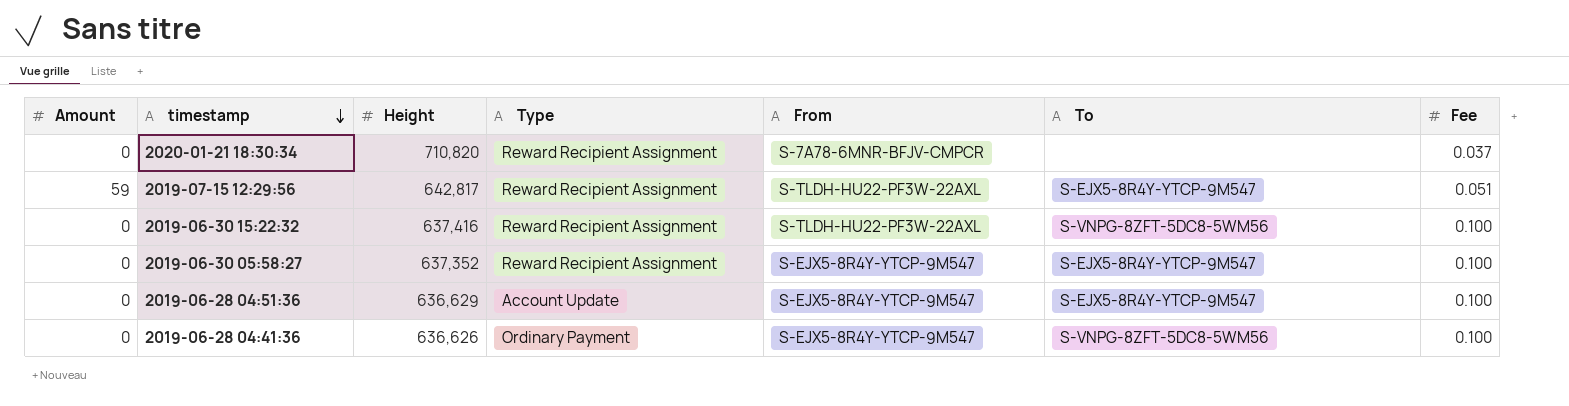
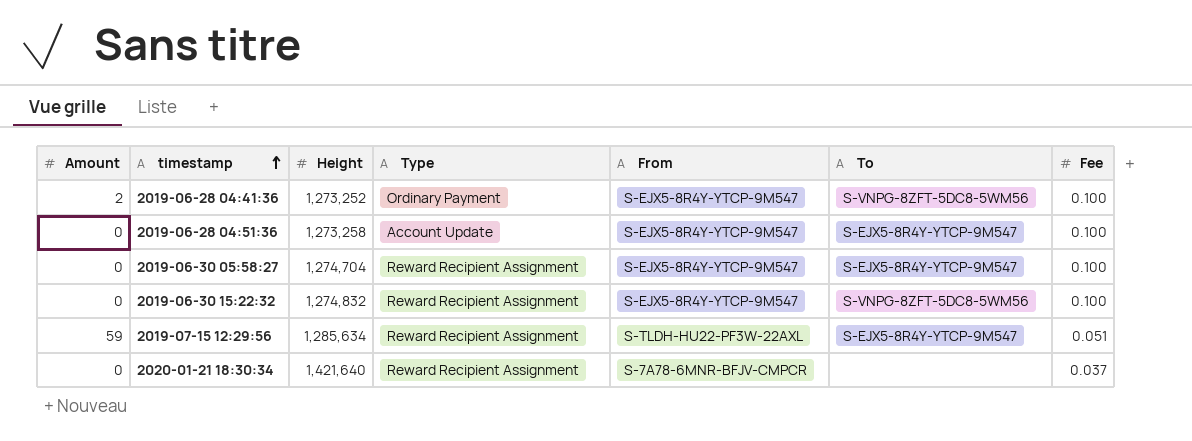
row order: timestamp descending -> timestamp ascending
2019-06-28 04:41:36 | Amount: 0 -> 2
2019-06-28 04:41:36 | Height: 636,626 -> 1,273,252
2019-06-28 04:51:36 | Height: 636,629 -> 1,273,258
2019-06-30 05:58:27 | Height: 637,352 -> 1,274,704
2019-06-30 15:22:32 | Height: 637,416 -> 1,274,832
2019-06-30 15:22:32 | From: S-TLDH-HU22-PF3W-22AXL -> S-EJX5-8R4Y-YTCP-9M547
2019-07-15 12:29:56 | Height: 642,817 -> 1,285,634
2020-01-21 18:30:34 | Height: 710,820 -> 1,421,640

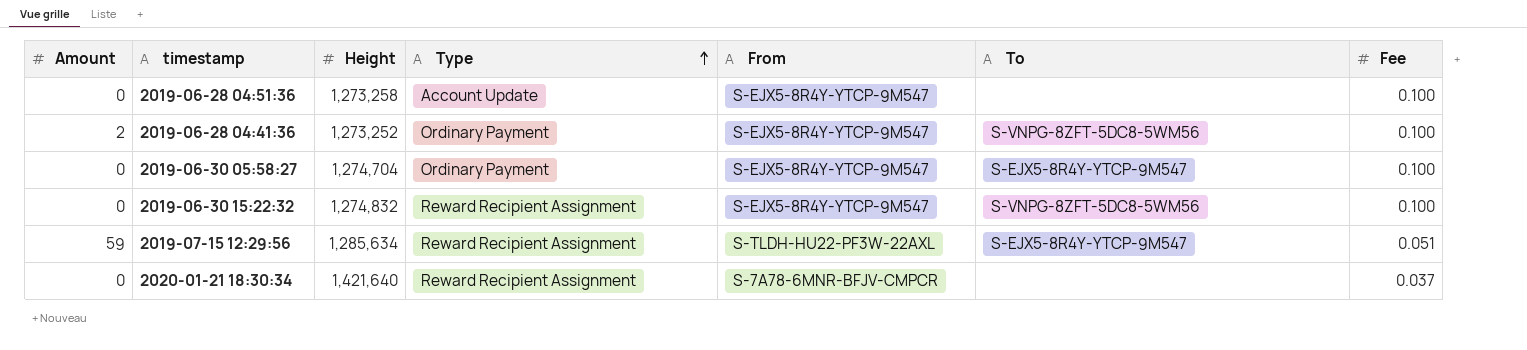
row order: timestamp ascending -> Type ascending
2019-06-28 04:51:36 | To: S-EJX5-8R4Y-YTCP-9M547 -> none
2019-06-30 05:58:27 | Type: Reward Recipient Assignment -> Ordinary Payment

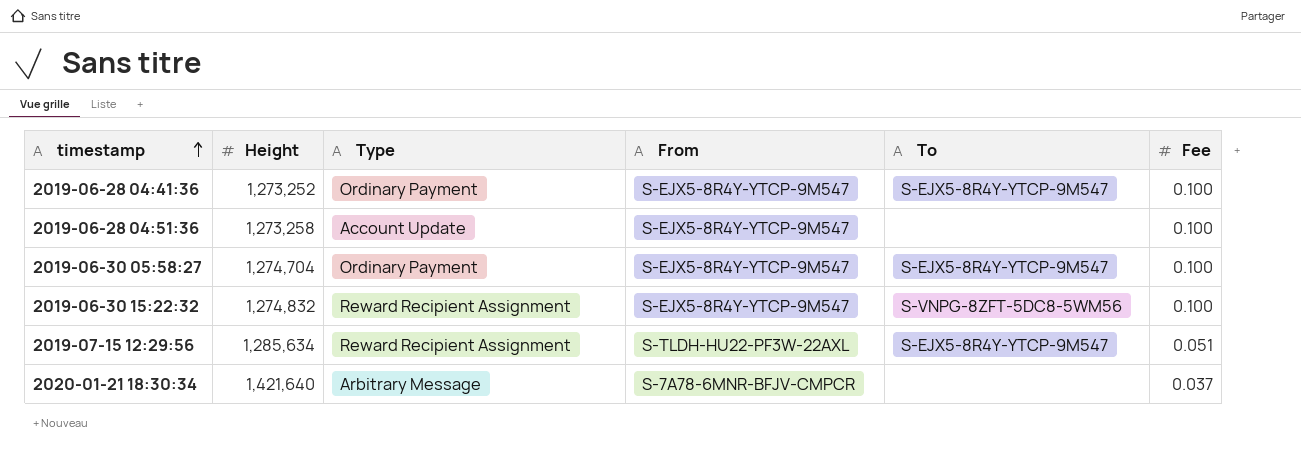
row order: Type ascending -> timestamp ascending
column Amount | position: 1 -> none
2019-06-28 04:41:36 | To: S-VNPG-8ZFT-5DC8-5WM56 -> S-EJX5-8R4Y-YTCP-9M547
2020-01-21 18:30:34 | Type: Reward Recipient Assignment -> Arbitrary Message

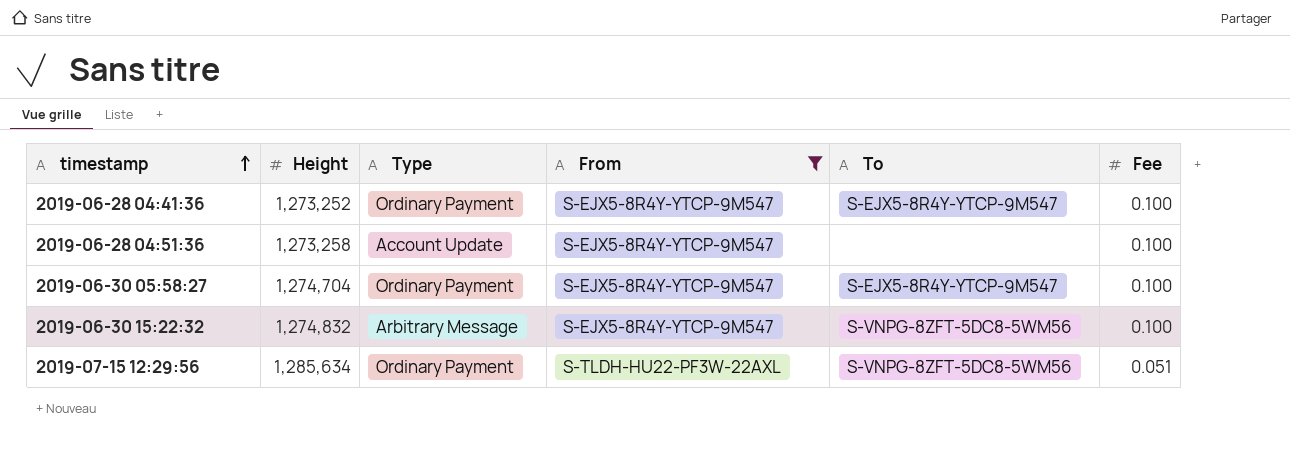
filter: none -> From != S-7A78-6MNR-BFJV-CMPCR
2019-06-30 15:22:32 | Type: Reward Recipient Assignment -> Arbitrary Message
2019-07-15 12:29:56 | Type: Reward Recipient Assignment -> Ordinary Payment
2019-07-15 12:29:56 | To: S-EJX5-8R4Y-YTCP-9M547 -> S-VNPG-8ZFT-5DC8-5WM56

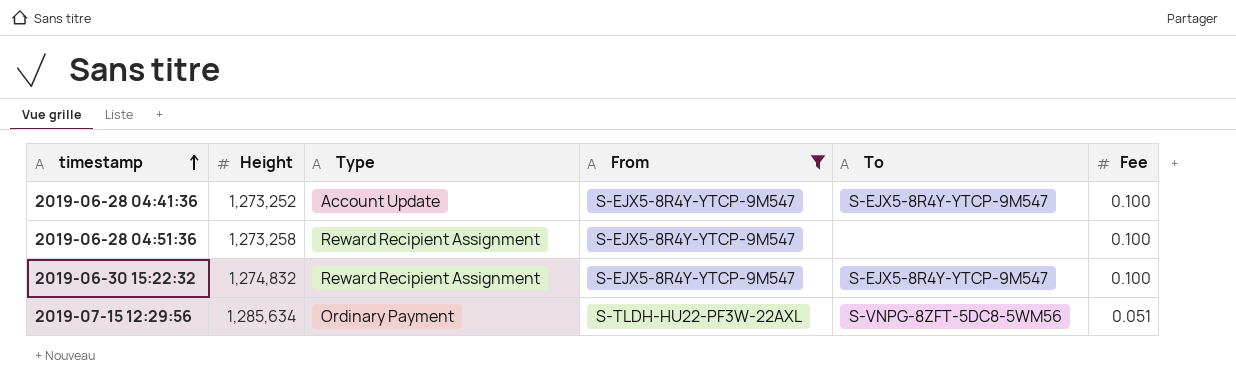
row 2019-06-30 05:58:27: 1,274,704 | Ordinary Payment | S-EJX5-8R4Y-YTCP-9M547 | S-EJX5-8R4Y-YTCP-9M547 | 0.100 -> none
2019-06-28 04:41:36 | Type: Ordinary Payment -> Account Update
2019-06-28 04:51:36 | Type: Account Update -> Reward Recipient Assignment
2019-06-30 15:22:32 | Type: Arbitrary Message -> Reward Recipient Assignment
2019-06-30 15:22:32 | To: S-VNPG-8ZFT-5DC8-5WM56 -> S-EJX5-8R4Y-YTCP-9M547

